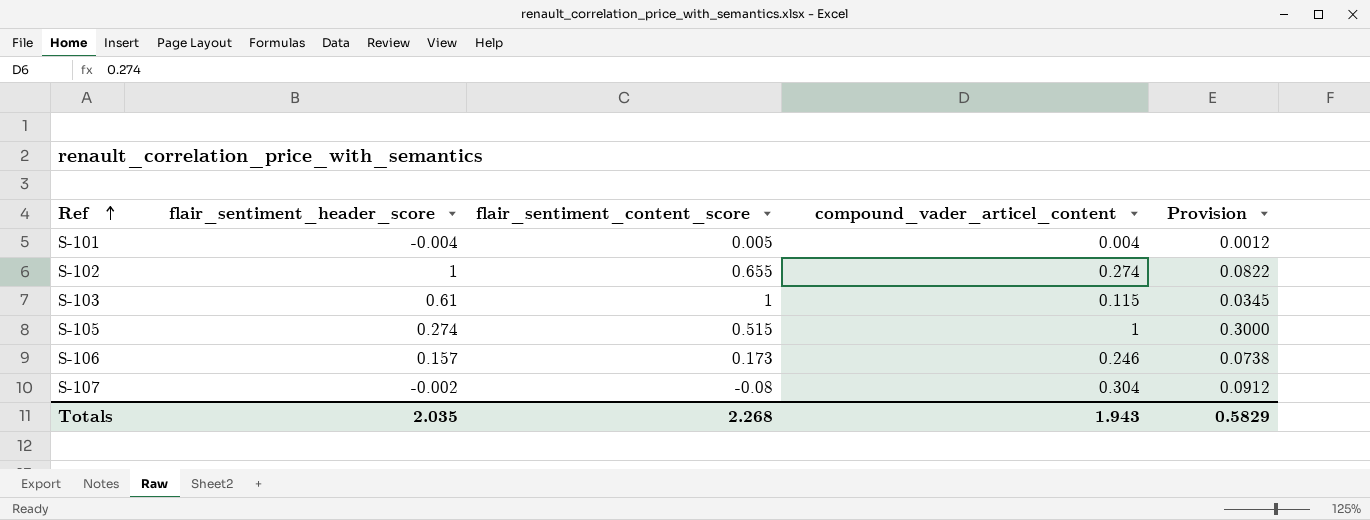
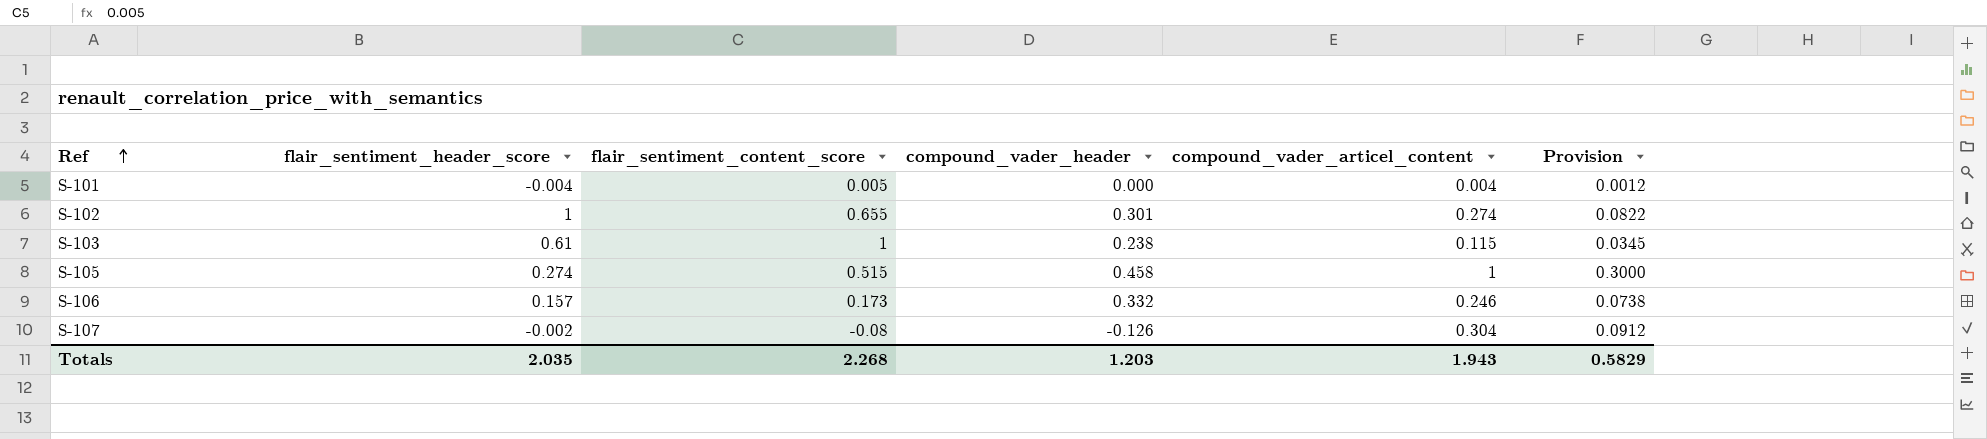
column compound_vader_header | position: none -> 4

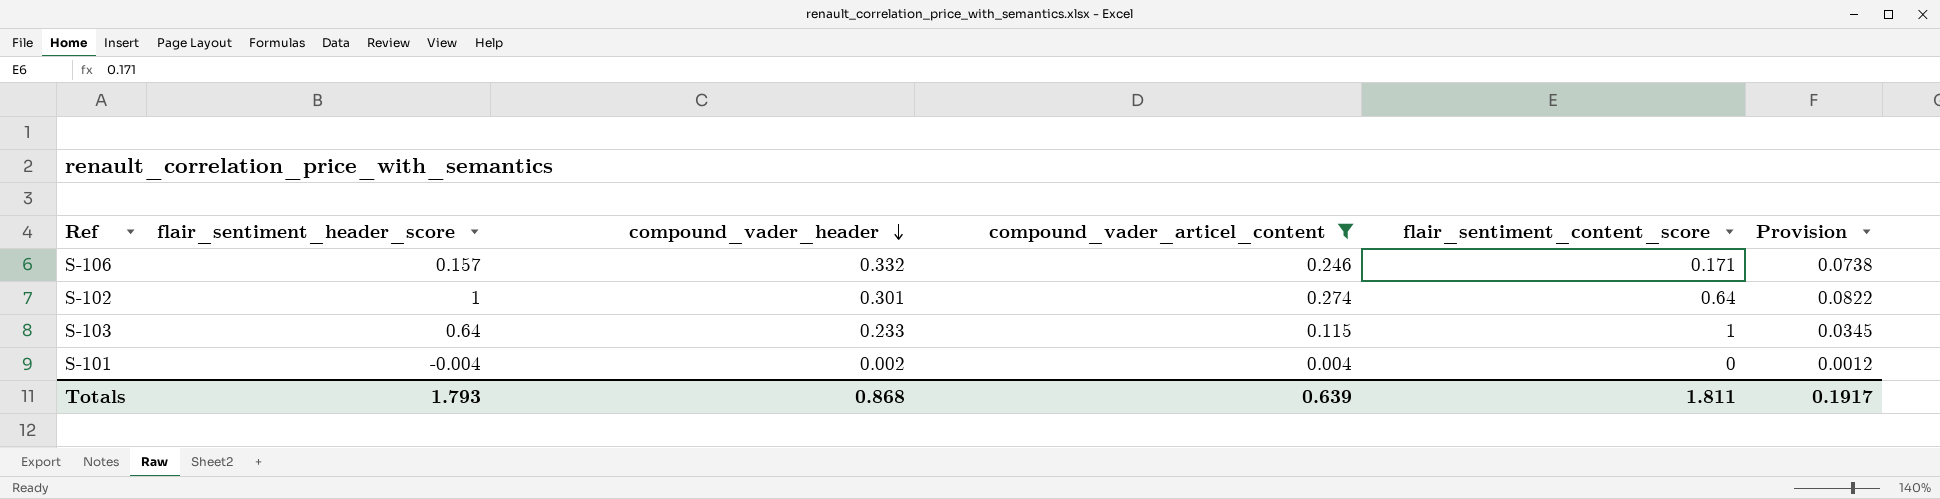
filter: none -> compound_vader_articel_content <= 0.274
row order: Ref ascending -> compound_vader_header descending
column flair_sentiment_content_score | position: 3 -> 5
S-106 | flair_sentiment_content_score: 0.173 -> 0.171
S-102 | flair_sentiment_content_score: 0.655 -> 0.64
S-103 | flair_sentiment_header_score: 0.61 -> 0.64
S-103 | compound_vader_header: 0.238 -> 0.233
S-101 | compound_vader_header: 0.000 -> 0.002
S-101 | flair_sentiment_content_score: 0.005 -> 0
Totals | flair_sentiment_header_score: 2.035 -> 1.793
Totals | compound_vader_header: 1.203 -> 0.868
Totals | compound_vader_articel_content: 1.943 -> 0.639
Totals | flair_sentiment_content_score: 2.268 -> 1.811
Totals | Provision: 0.5829 -> 0.1917

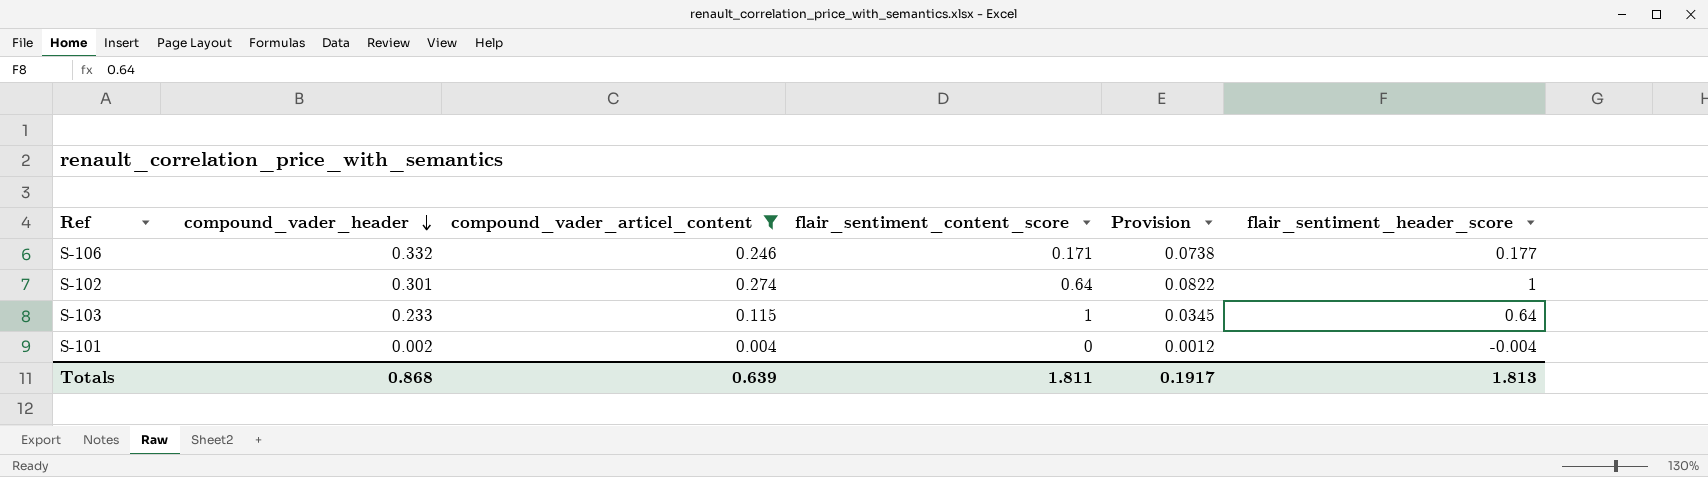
column flair_sentiment_header_score | position: 2 -> 6
S-106 | flair_sentiment_header_score: 0.157 -> 0.177
Totals | flair_sentiment_header_score: 1.793 -> 1.813

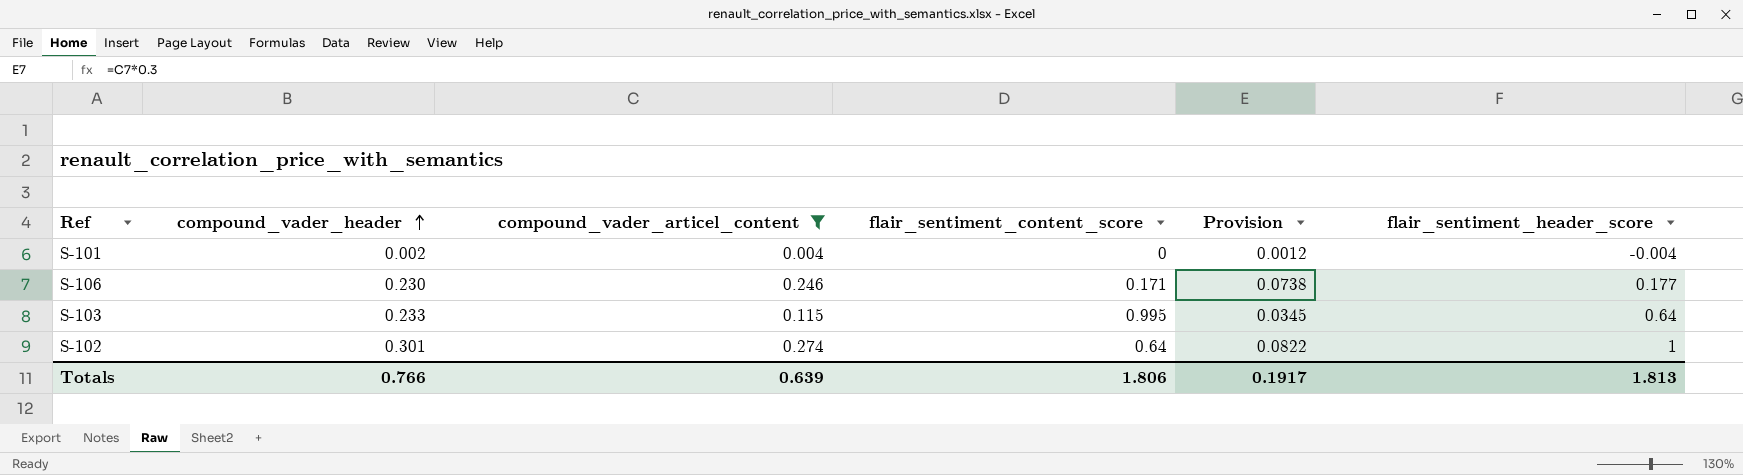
row order: compound_vader_header descending -> compound_vader_header ascending
S-106 | compound_vader_header: 0.332 -> 0.230
S-103 | flair_sentiment_content_score: 1 -> 0.995
Totals | compound_vader_header: 0.868 -> 0.766
Totals | flair_sentiment_content_score: 1.811 -> 1.806

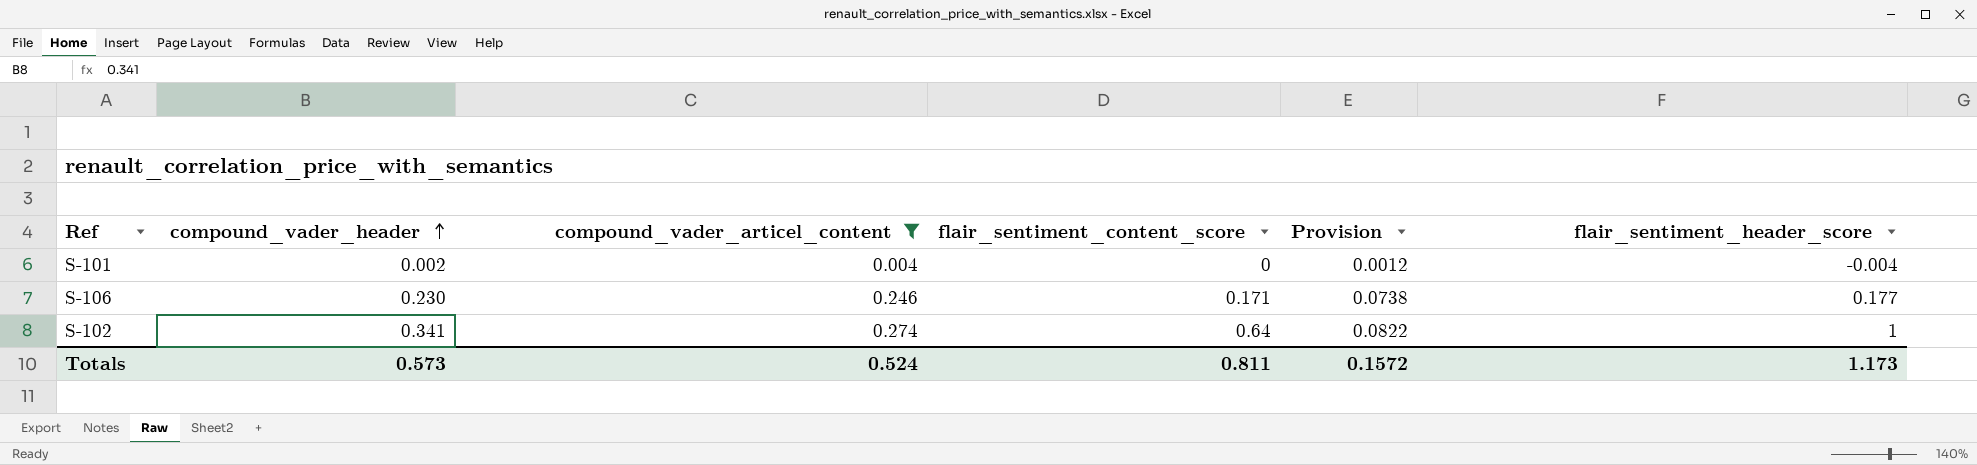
row S-103: 0.233 | 0.115 | 0.995 | 0.0345 | 0.64 -> none
S-102 | compound_vader_header: 0.301 -> 0.341
Totals | compound_vader_header: 0.766 -> 0.573
Totals | compound_vader_articel_content: 0.639 -> 0.524
Totals | flair_sentiment_content_score: 1.806 -> 0.811
Totals | Provision: 0.1917 -> 0.1572
Totals | flair_sentiment_header_score: 1.813 -> 1.173

